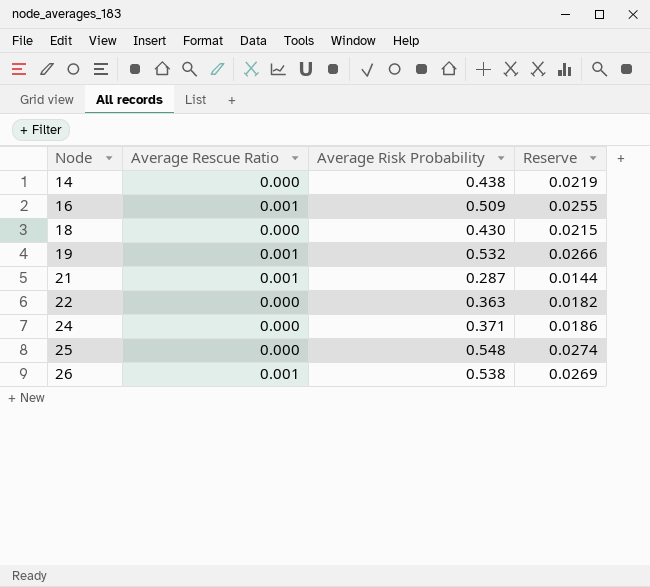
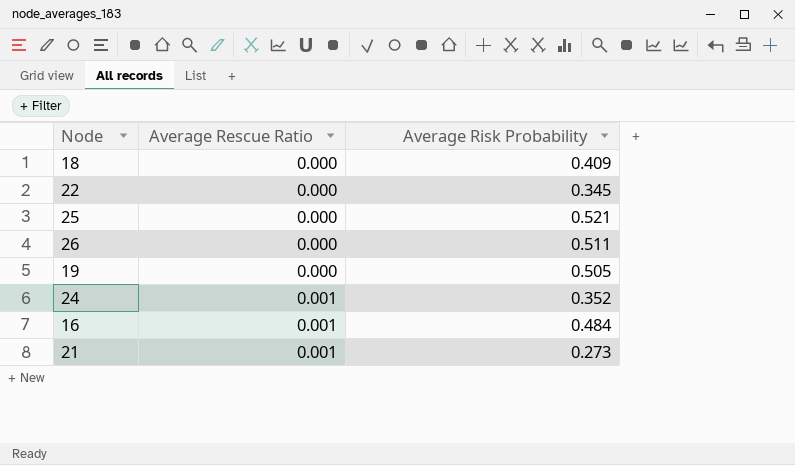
row order: Node ascending -> Average Rescue Ratio ascending
column Reserve | formula: [Average Risk Probability] * 0.05 -> none
row 14: 0.000 | 0.438 | 0.0219 -> none
18 | Average Risk Probability: 0.430 -> 0.409
22 | Average Risk Probability: 0.363 -> 0.345
25 | Average Risk Probability: 0.548 -> 0.521
26 | Average Rescue Ratio: 0.001 -> 0.000
26 | Average Risk Probability: 0.538 -> 0.511
19 | Average Rescue Ratio: 0.001 -> 0.000
19 | Average Risk Probability: 0.532 -> 0.505
24 | Average Rescue Ratio: 0.000 -> 0.001
24 | Average Risk Probability: 0.371 -> 0.352
16 | Average Risk Probability: 0.509 -> 0.484
21 | Average Risk Probability: 0.287 -> 0.273

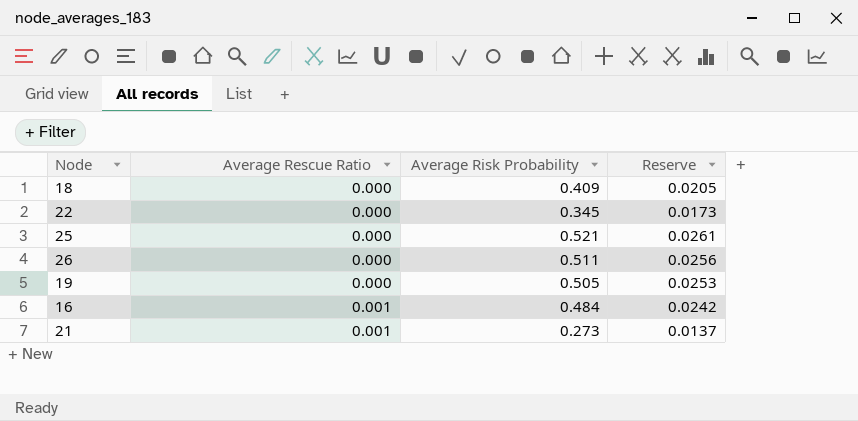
column Reserve | formula: none -> [Average Risk Probability] * 0.05
row 24: 0.001 | 0.352 -> none

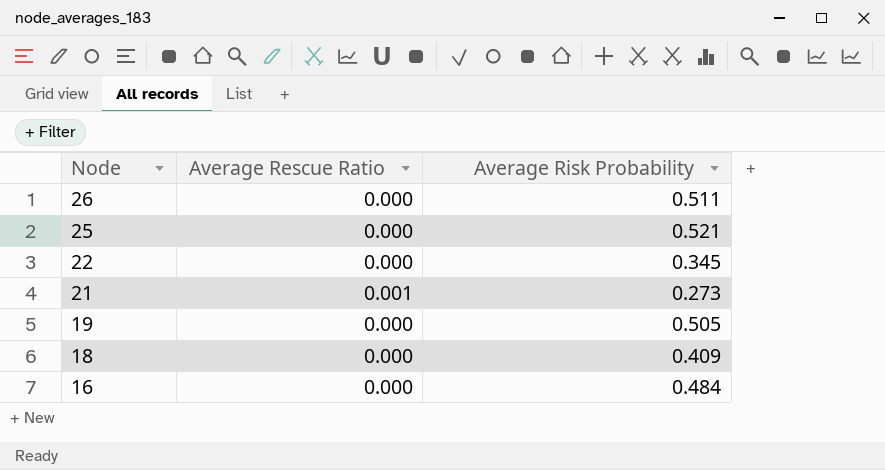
row order: Average Rescue Ratio ascending -> Node descending
column Reserve | formula: [Average Risk Probability] * 0.05 -> none
16 | Average Rescue Ratio: 0.001 -> 0.000

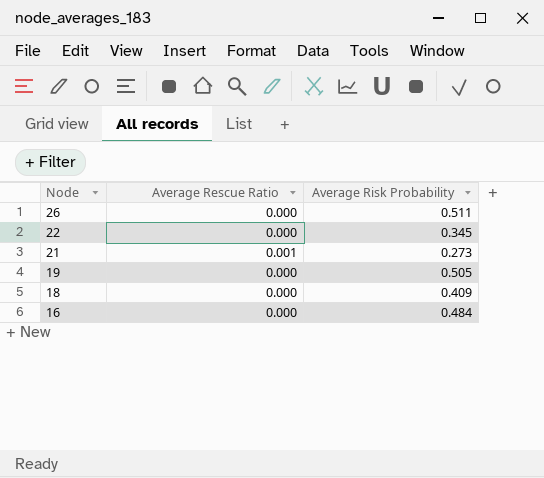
row 25: 0.000 | 0.521 -> none

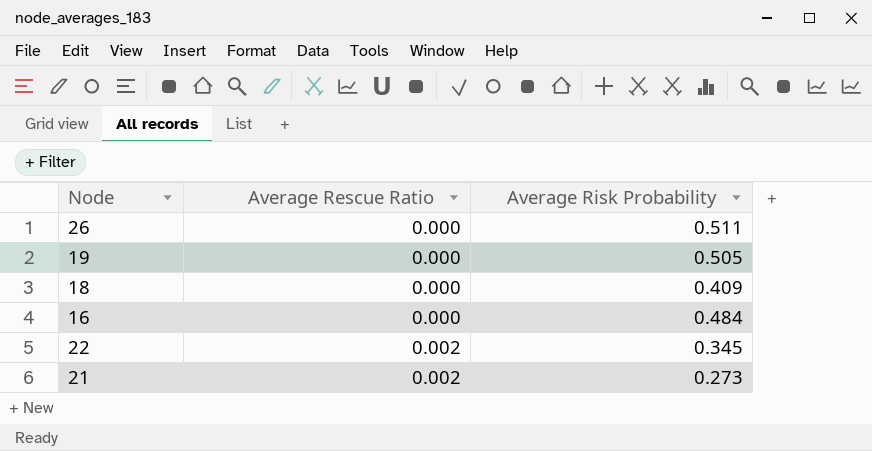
row order: Node descending -> Average Rescue Ratio ascending
22 | Average Rescue Ratio: 0.000 -> 0.002
21 | Average Rescue Ratio: 0.001 -> 0.002

